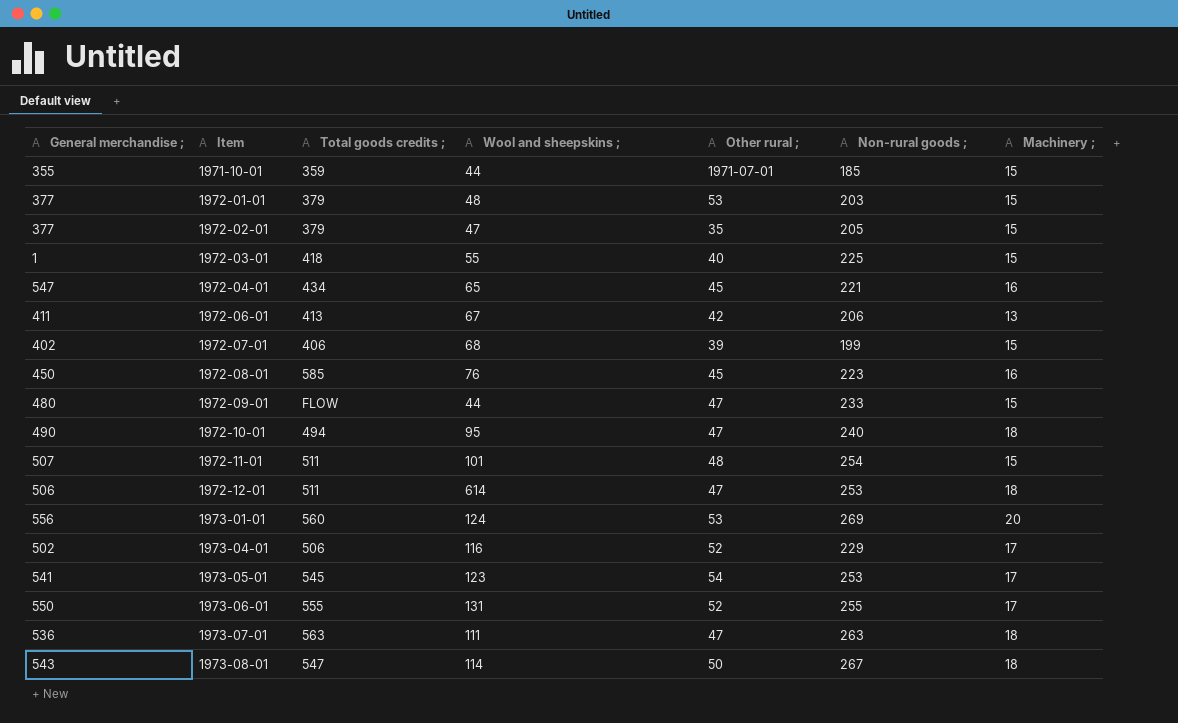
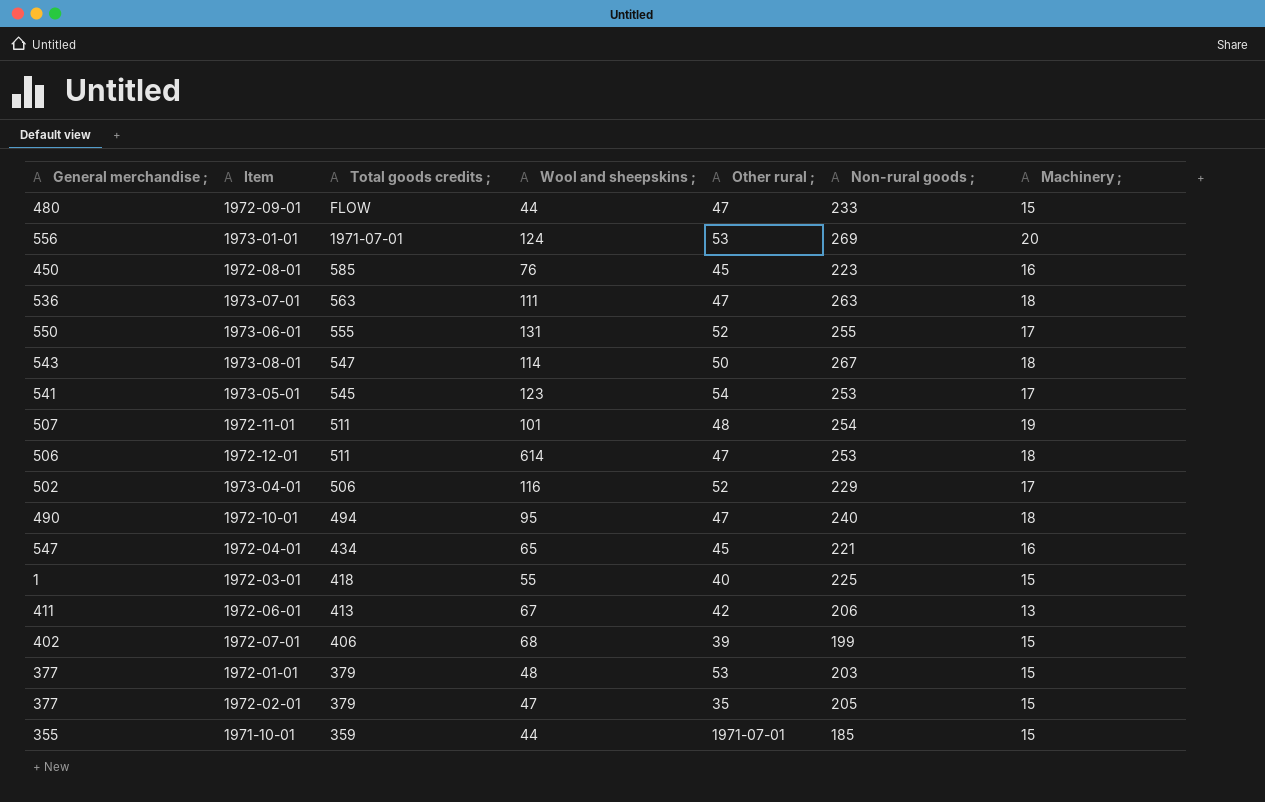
row order: Item ascending -> Total goods credits ; descending
1973-01-01 | Total goods credits ;: 560 -> 1971-07-01
1972-11-01 | Machinery ;: 15 -> 19

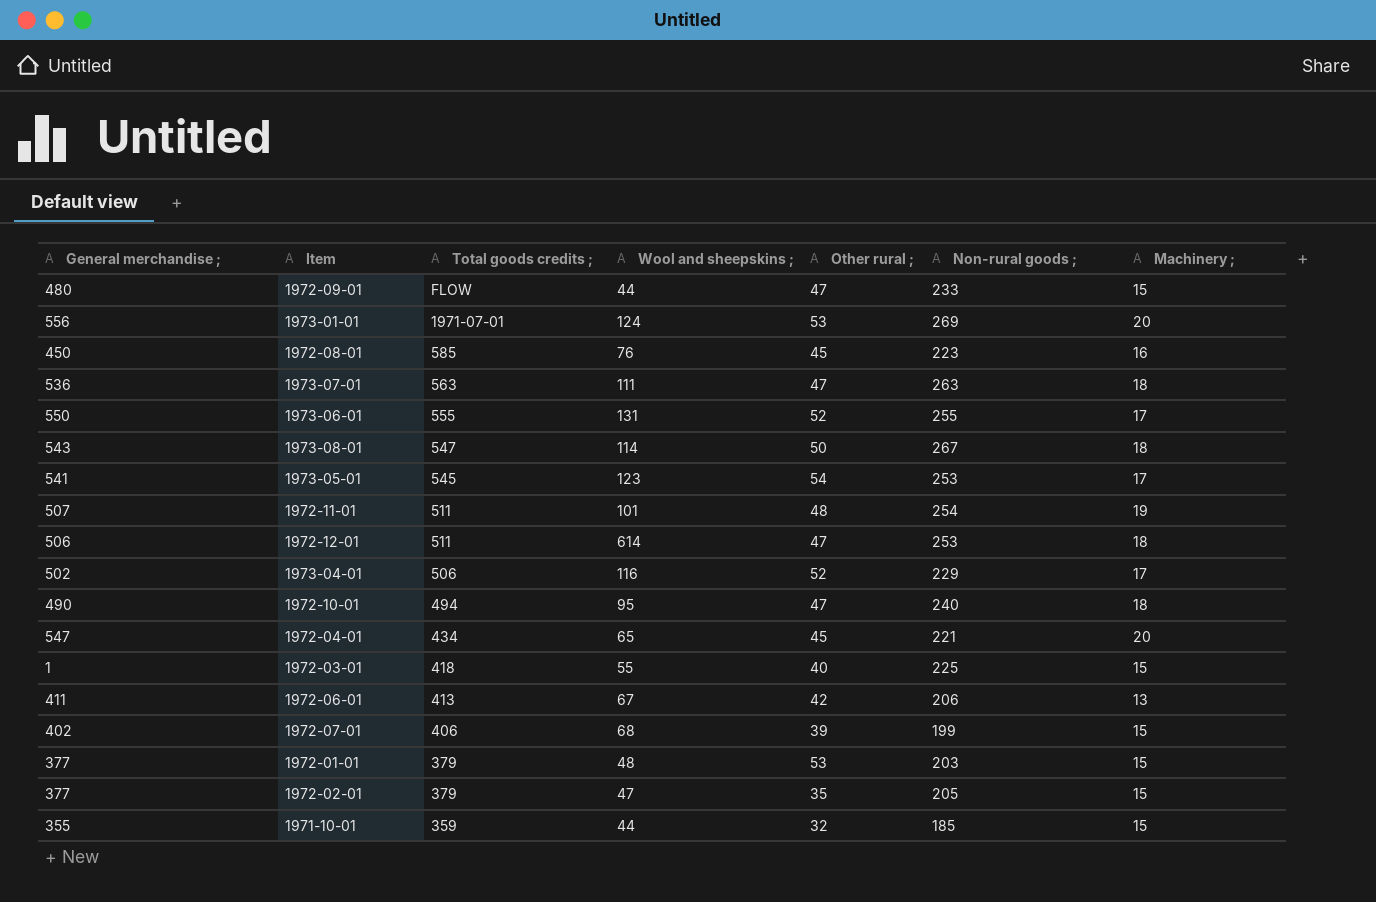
1972-04-01 | Machinery ;: 16 -> 20
1971-10-01 | Other rural ;: 1971-07-01 -> 32

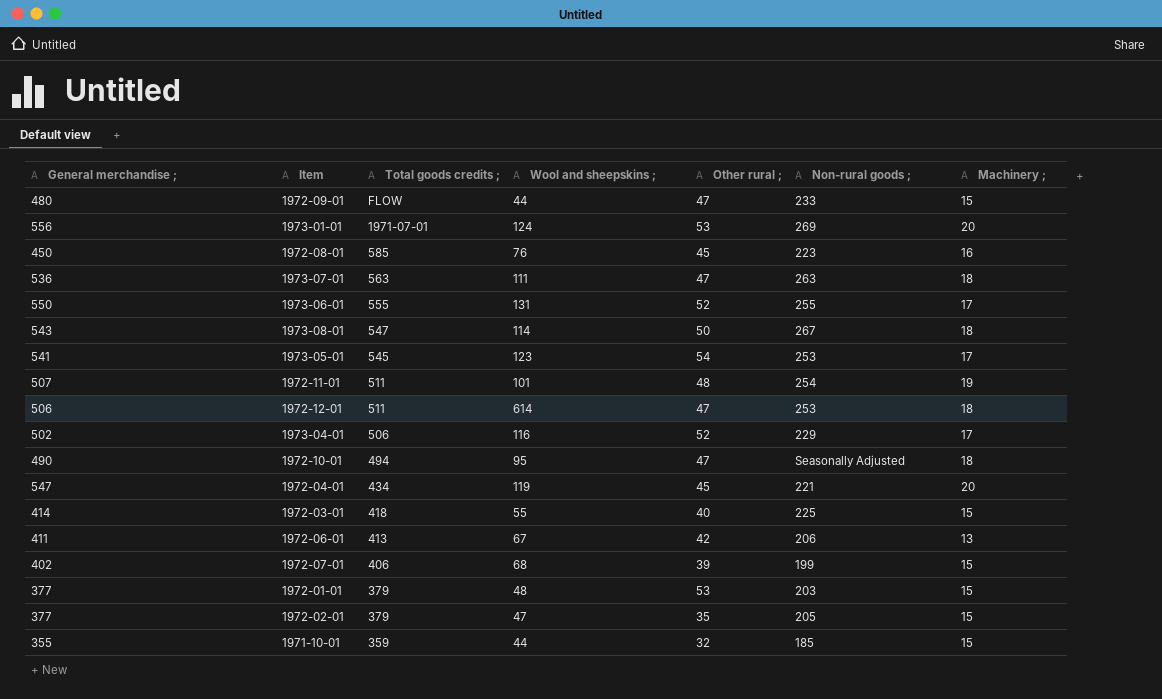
1972-10-01 | Non-rural goods ;: 240 -> Seasonally Adjusted
1972-04-01 | Wool and sheepskins ;: 65 -> 119
1972-03-01 | General merchandise ;: 1 -> 414

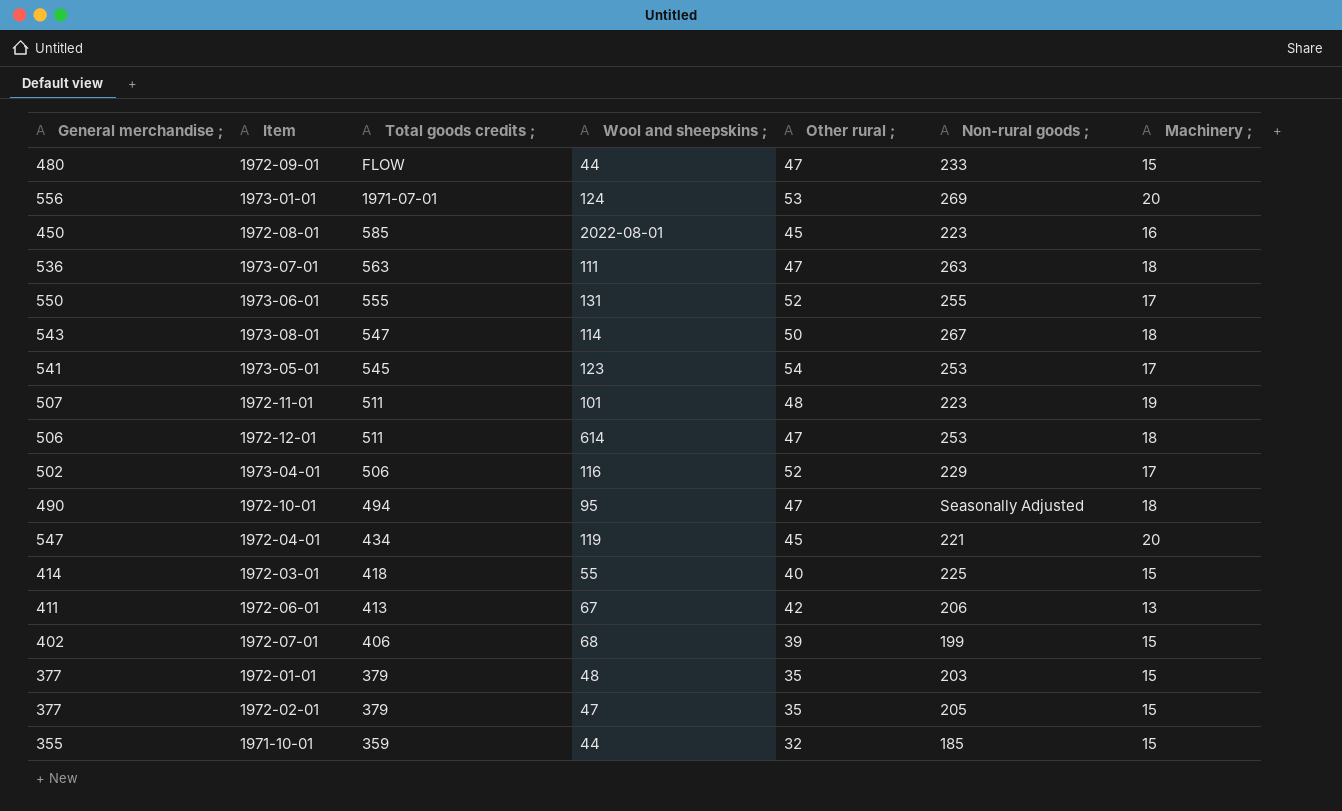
1972-08-01 | Wool and sheepskins ;: 76 -> 2022-08-01
1972-11-01 | Non-rural goods ;: 254 -> 223
1972-01-01 | Other rural ;: 53 -> 35

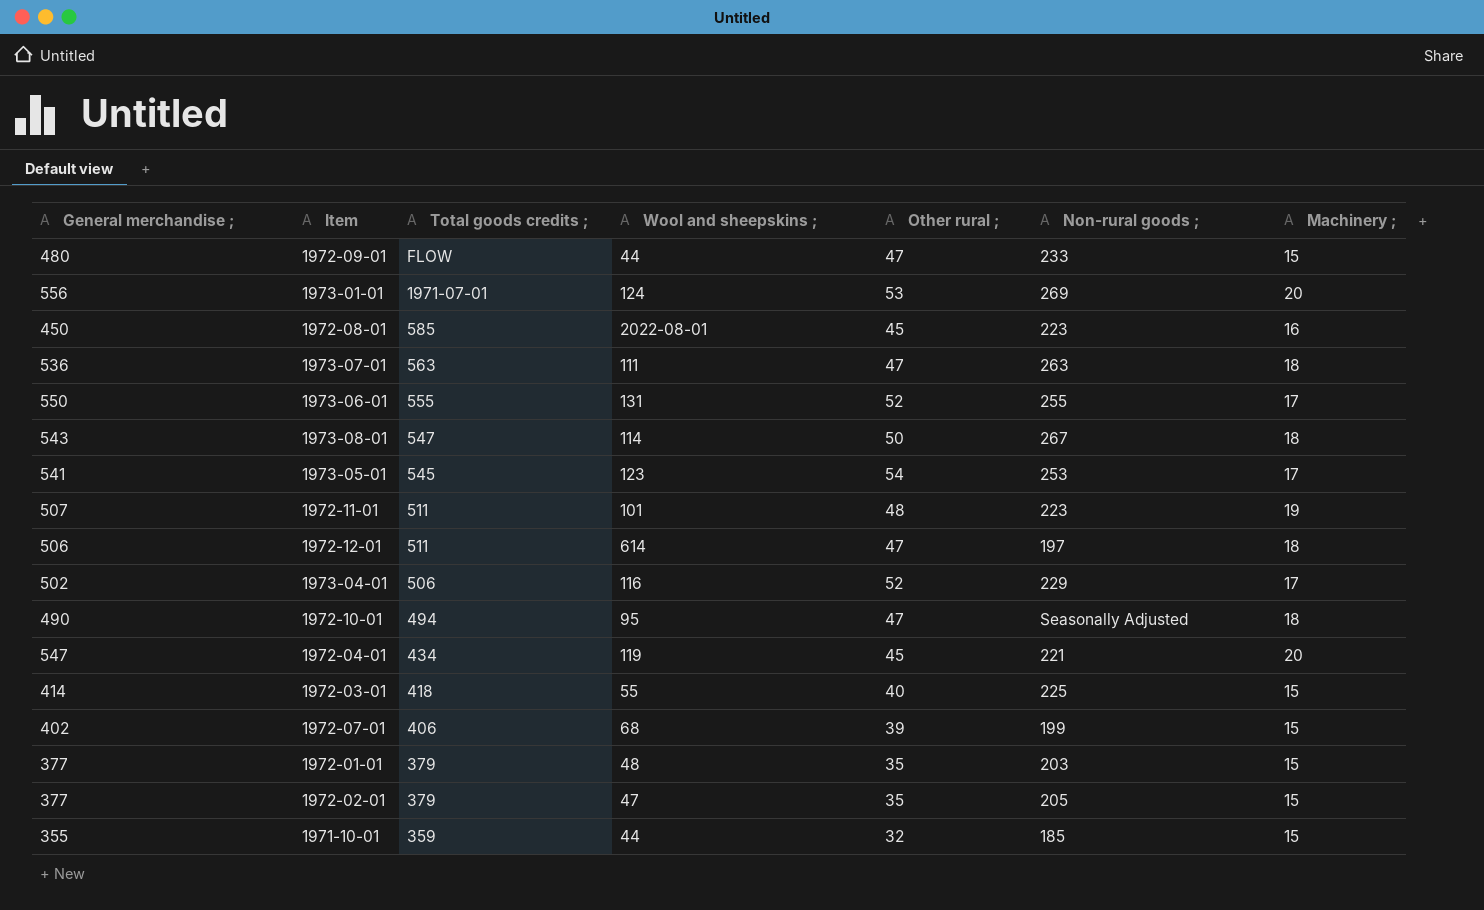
row 1972-06-01: 411 | 413 | 67 | 42 | 206 | 13 -> none
1972-12-01 | Non-rural goods ;: 253 -> 197

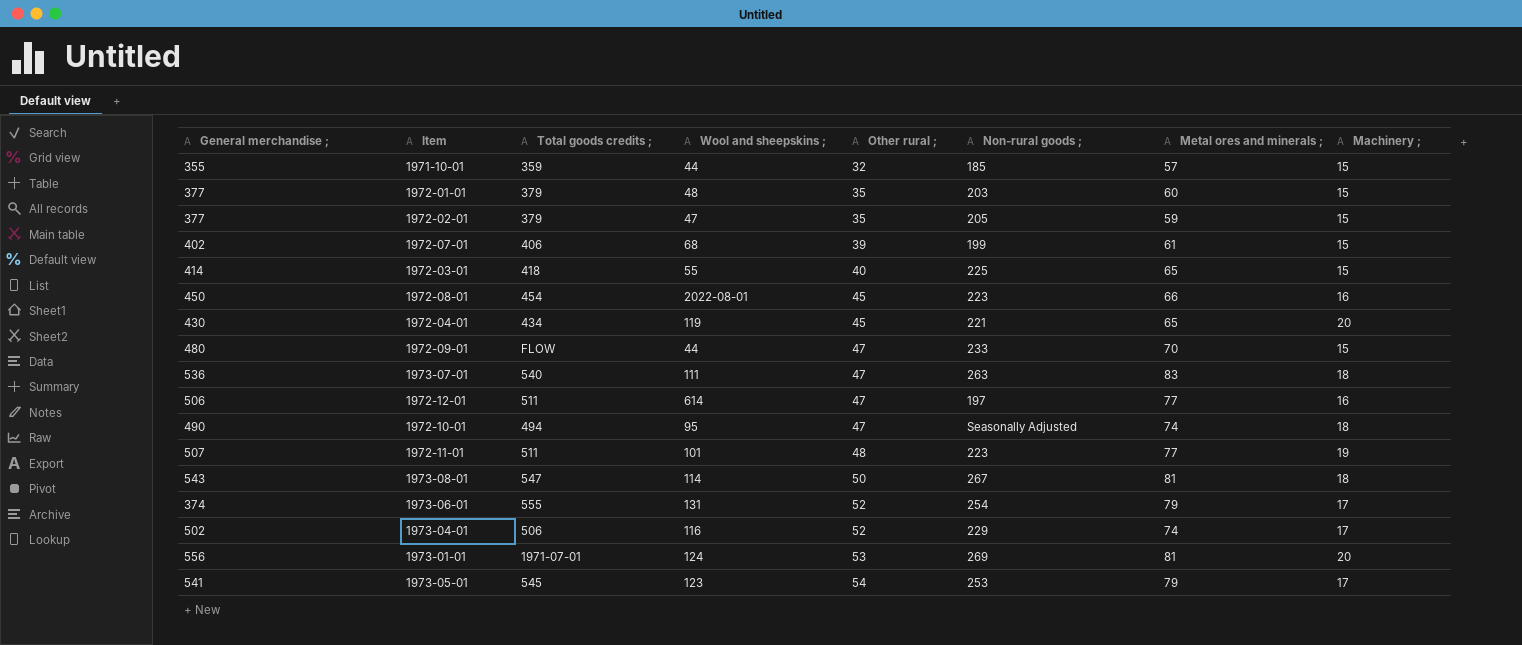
row order: Total goods credits ; descending -> Other rural ; ascending
column Metal ores and minerals ; | position: none -> 7
1972-08-01 | Total goods credits ;: 585 -> 454
1972-04-01 | General merchandise ;: 547 -> 430
1973-07-01 | Total goods credits ;: 563 -> 540
1972-12-01 | Machinery ;: 18 -> 16
1973-06-01 | General merchandise ;: 550 -> 374
1973-06-01 | Non-rural goods ;: 255 -> 254

